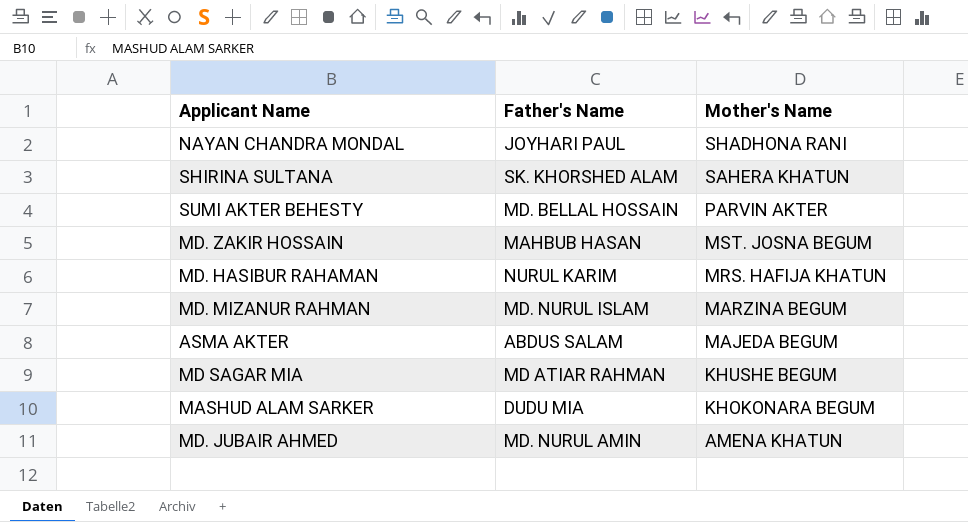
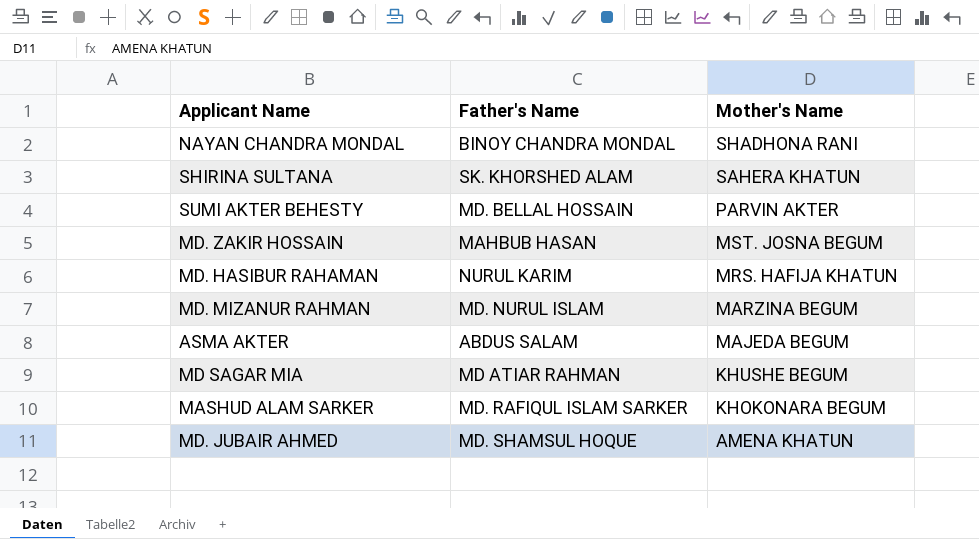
NAYAN CHANDRA MONDAL | Father's Name: JOYHARI PAUL -> BINOY CHANDRA MONDAL
MASHUD ALAM SARKER | Father's Name: DUDU MIA -> MD. RAFIQUL ISLAM SARKER
MD. JUBAIR AHMED | Father's Name: MD. NURUL AMIN -> MD. SHAMSUL HOQUE

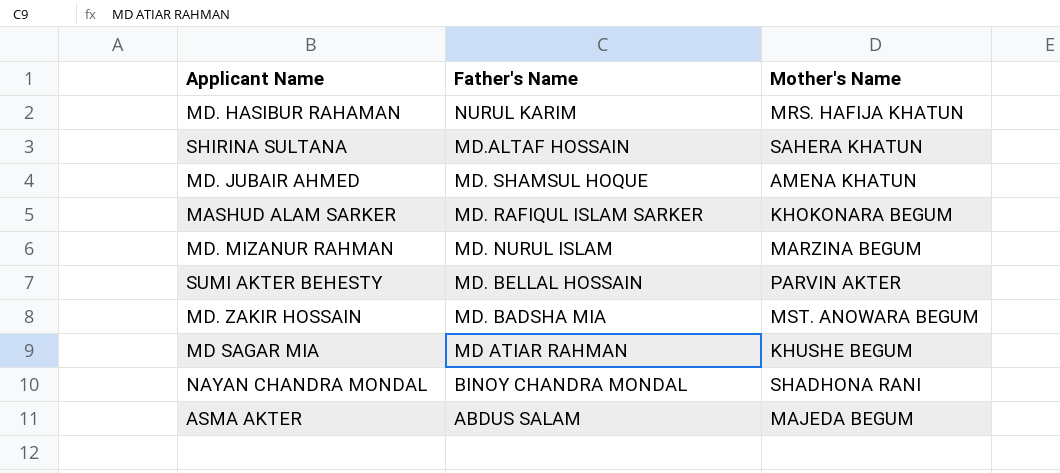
row order: Mother's Name descending -> Father's Name descending
SHIRINA SULTANA | Father's Name: SK. KHORSHED ALAM -> MD.ALTAF HOSSAIN
MD. ZAKIR HOSSAIN | Father's Name: MAHBUB HASAN -> MD. BADSHA MIA
MD. ZAKIR HOSSAIN | Mother's Name: MST. JOSNA BEGUM -> MST. ANOWARA BEGUM

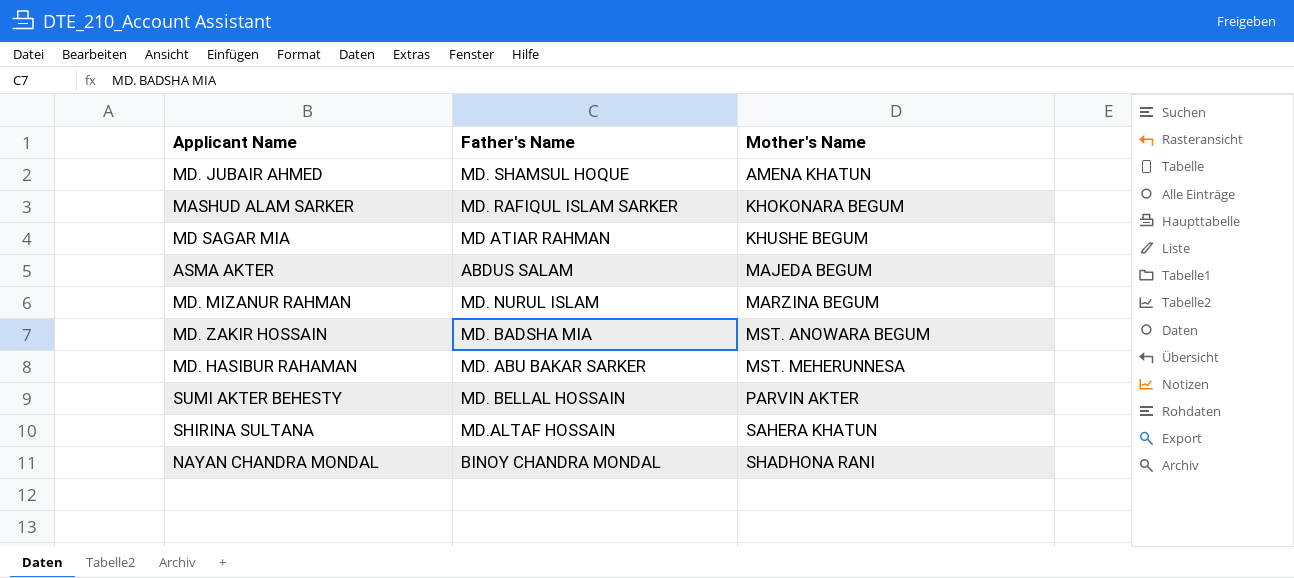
row order: Father's Name descending -> Mother's Name ascending
MD. HASIBUR RAHAMAN | Father's Name: NURUL KARIM -> MD. ABU BAKAR SARKER
MD. HASIBUR RAHAMAN | Mother's Name: MRS. HAFIJA KHATUN -> MST. MEHERUNNESA

